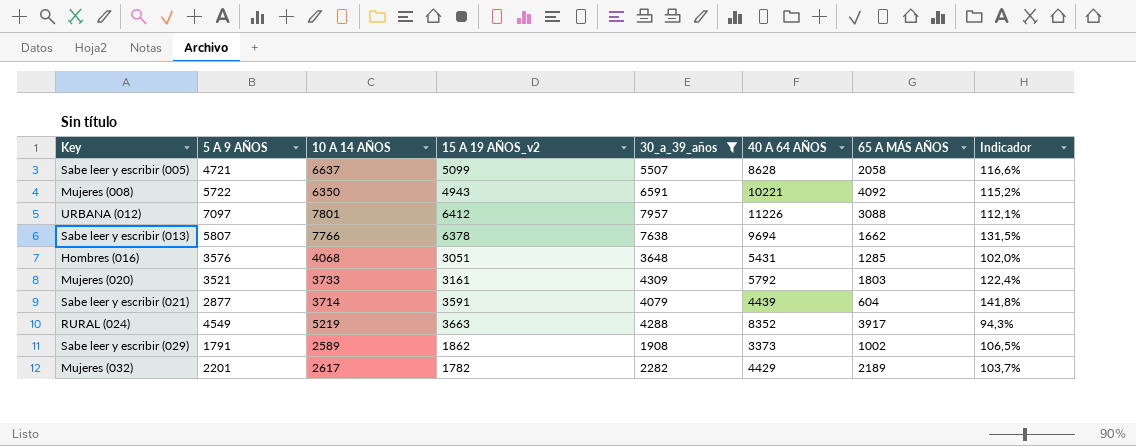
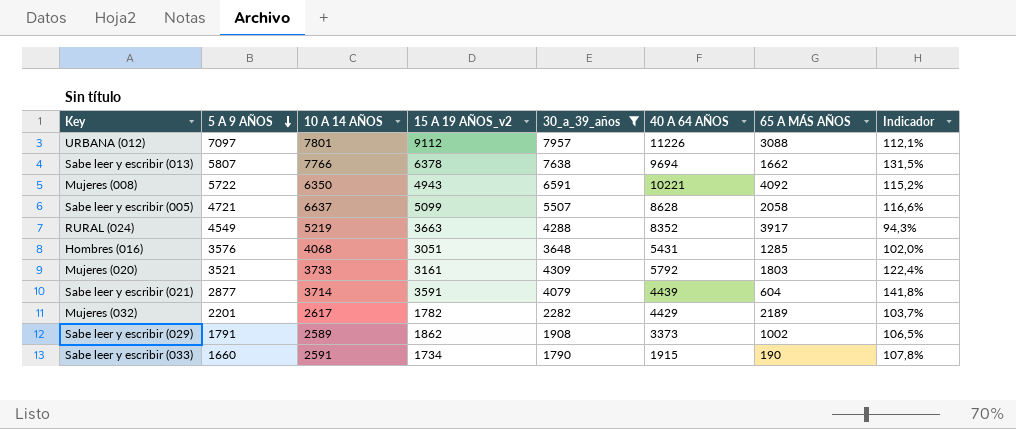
row order: none -> 5 A 9 AÑOS descending
URBANA (012) | 15 A 19 AÑOS_v2: 6412 -> 9112
row Sabe leer y escribir (033): none -> 1660 | 2591 | 1734 | 1790 | 1915 | 190 | 107,8%

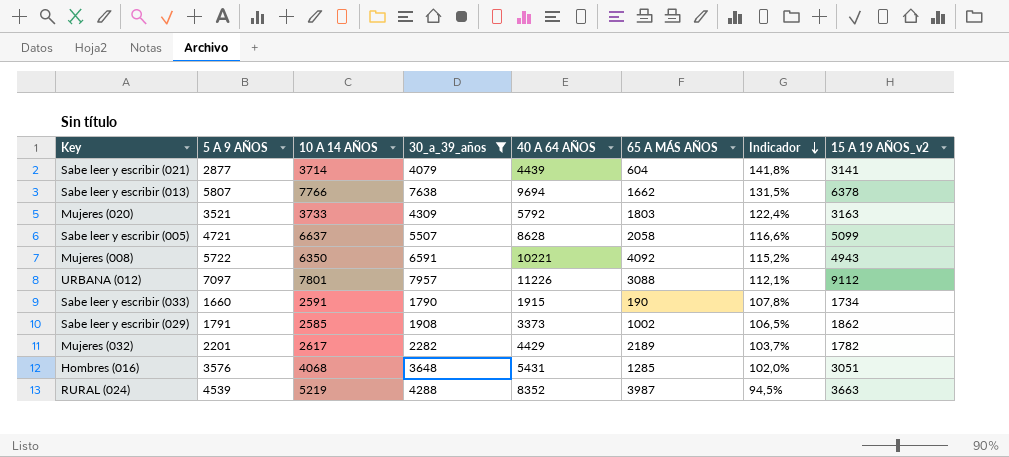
row order: 5 A 9 AÑOS descending -> Indicador descending
column 15 A 19 AÑOS_v2 | position: 4 -> 8
Sabe leer y escribir (021) | 15 A 19 AÑOS_v2: 3591 -> 3141
Mujeres (020) | 15 A 19 AÑOS_v2: 3161 -> 3163
Sabe leer y escribir (029) | 10 A 14 AÑOS: 2589 -> 2585
RURAL (024) | 5 A 9 AÑOS: 4549 -> 4539
RURAL (024) | 65 A MÁS AÑOS: 3917 -> 3987
RURAL (024) | Indicador: 94,3% -> 94,5%

